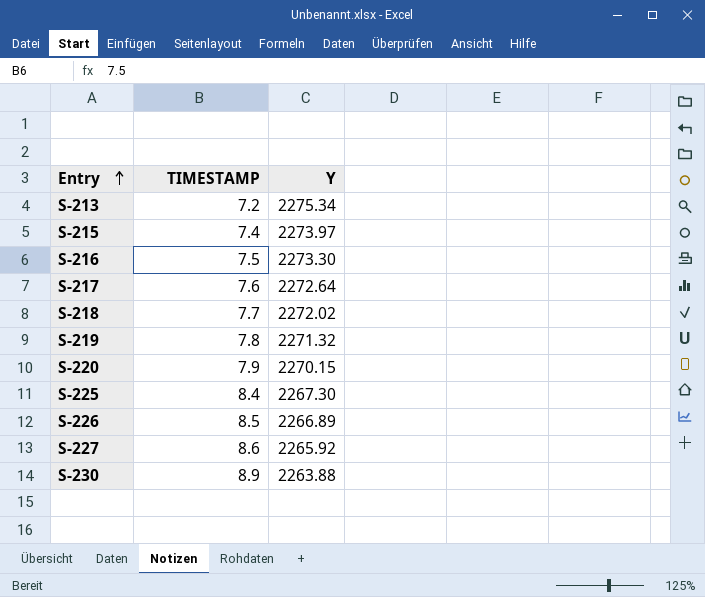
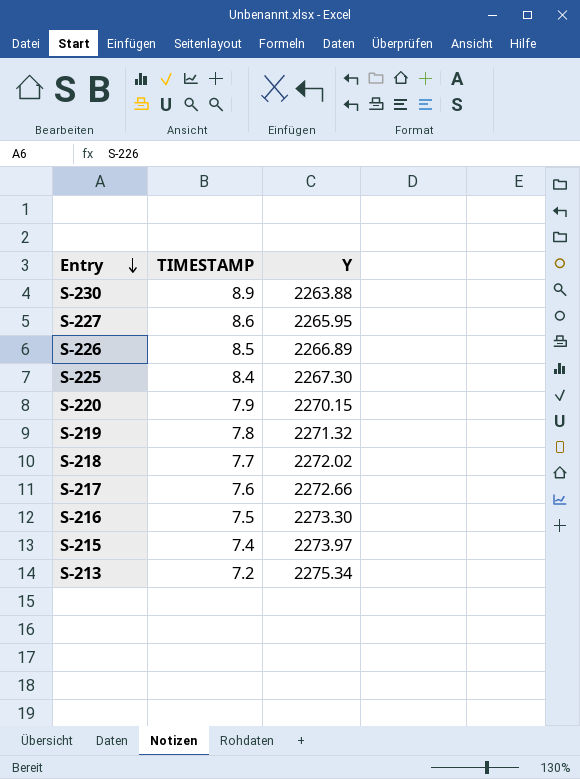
row order: Entry ascending -> Entry descending
S-227 | Y: 2265.92 -> 2265.95
S-217 | Y: 2272.64 -> 2272.66

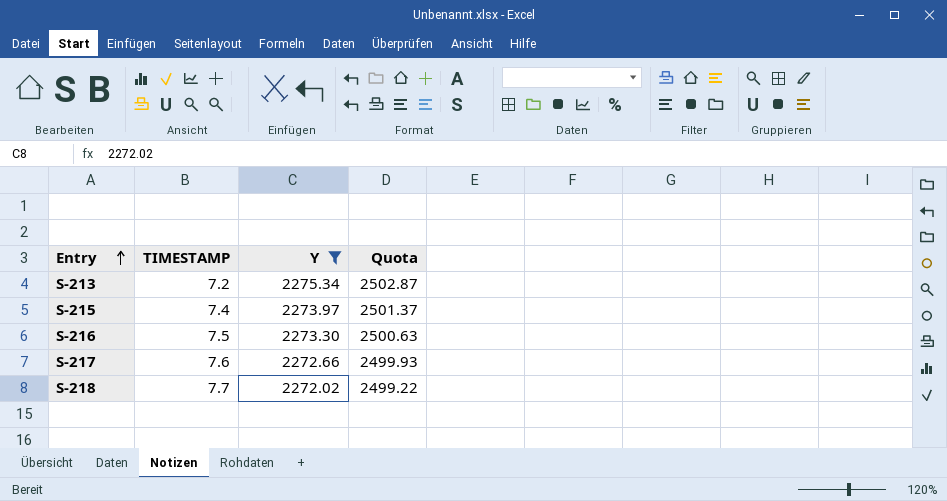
filter: none -> Y >= 2272.02
row order: Entry descending -> Entry ascending
column Quota | formula: none -> [Y] * 1.1

